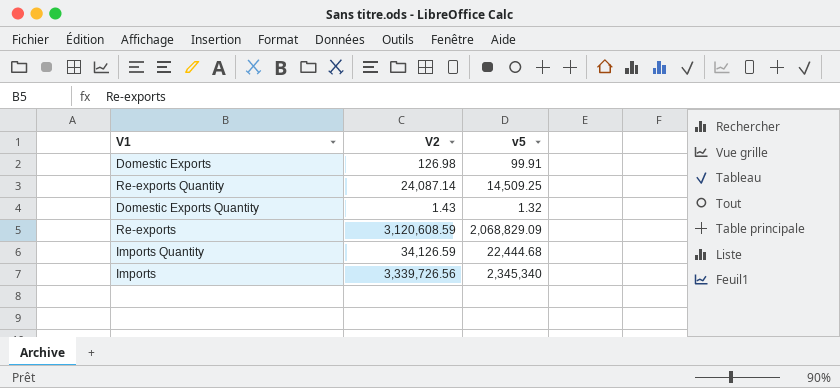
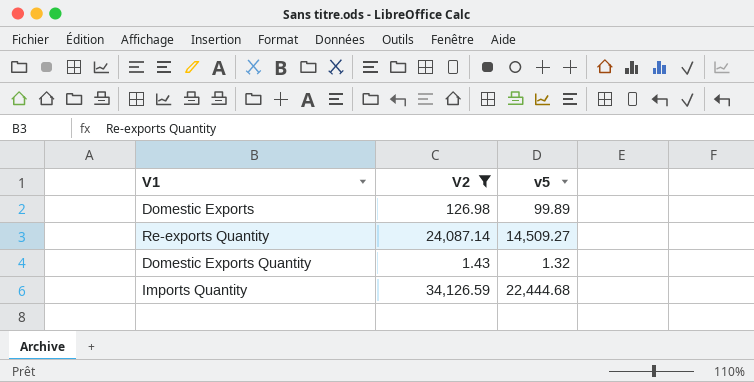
filter: none -> V2 <= 34,126.59
Domestic Exports | v5: 99.91 -> 99.89
Re-exports Quantity | v5: 14,509.25 -> 14,509.27

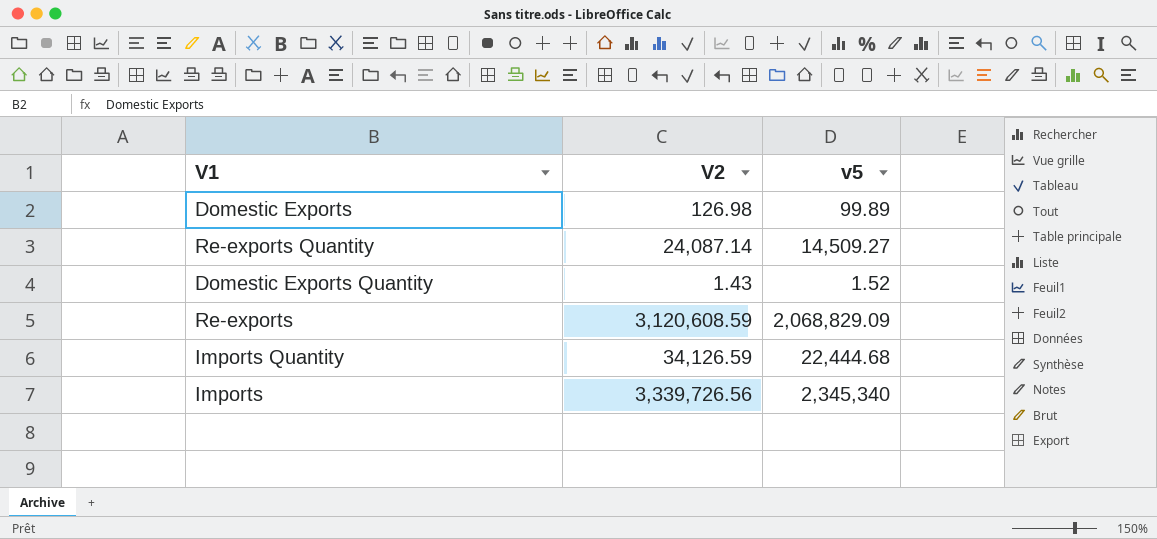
filter: V2 <= 34,126.59 -> none
Domestic Exports Quantity | v5: 1.32 -> 1.52

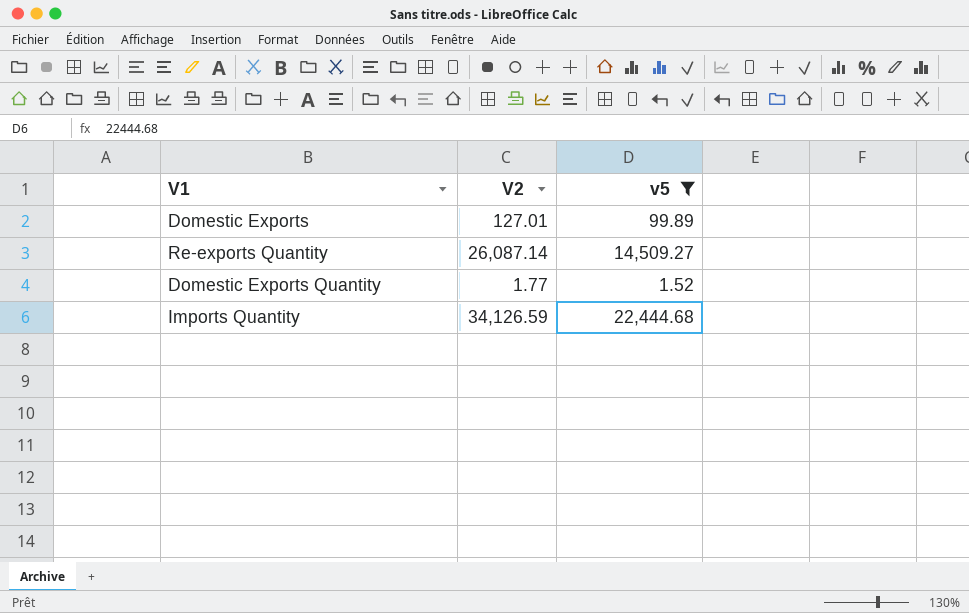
filter: none -> v5 <= 22,444.68
Domestic Exports | V2: 126.98 -> 127.01
Re-exports Quantity | V2: 24,087.14 -> 26,087.14
Domestic Exports Quantity | V2: 1.43 -> 1.77

